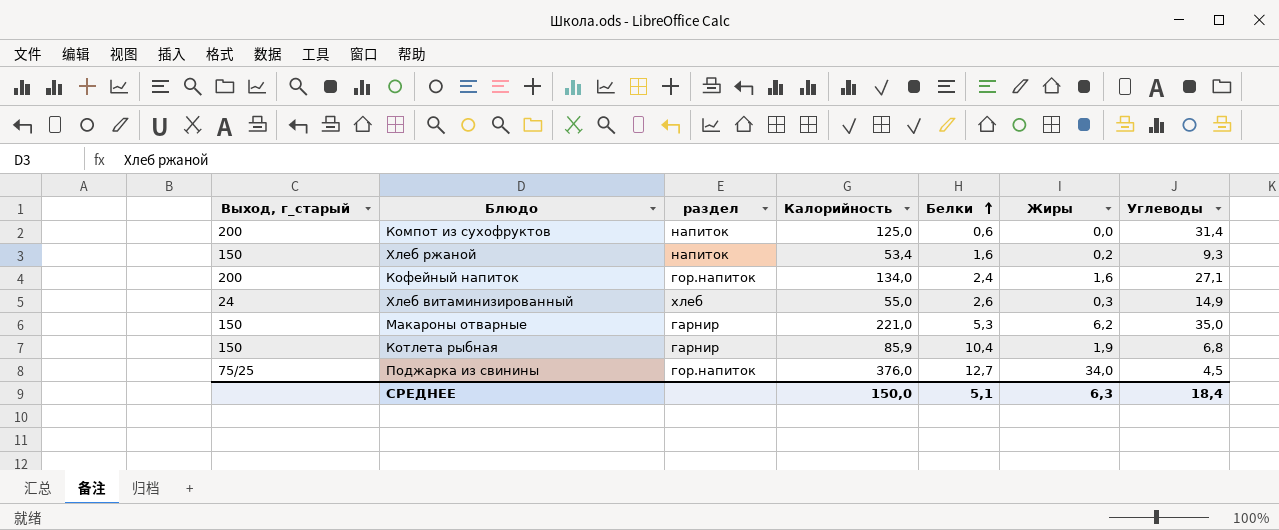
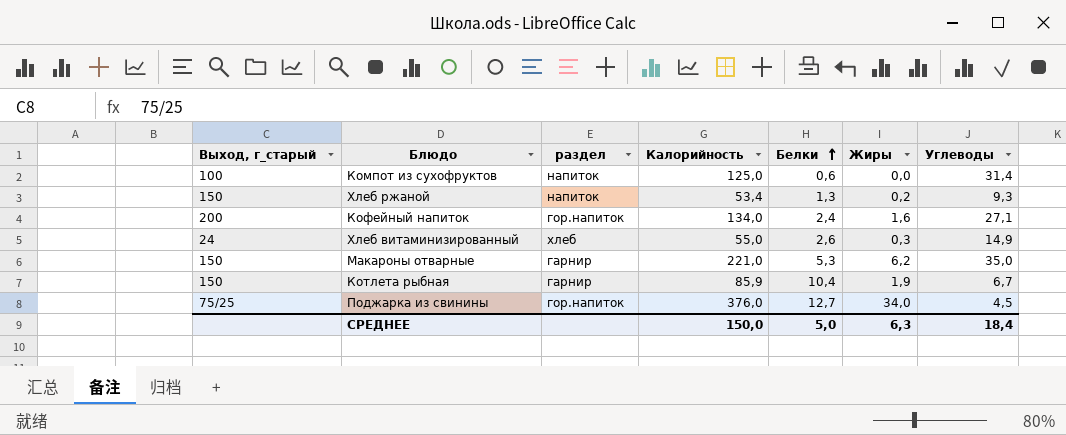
Компот из сухофруктов | Выход, г_старый: 200 -> 100
Хлеб ржаной | Белки: 1,6 -> 1,3
Котлета рыбная | Углеводы: 6,8 -> 6,7
СРЕДНЕЕ | Белки: 5,1 -> 5,0

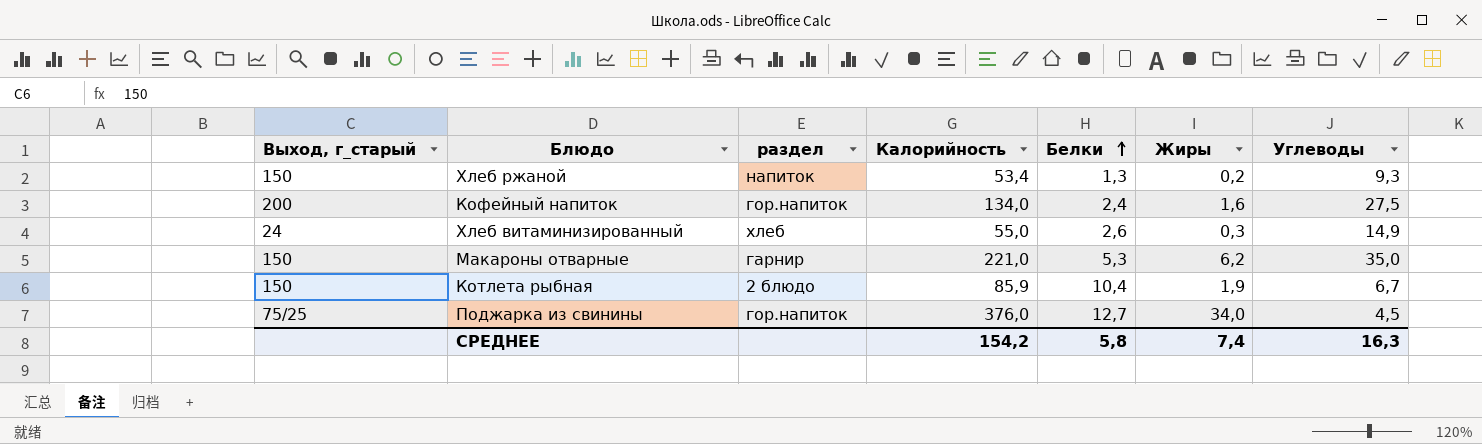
row Компот из сухофруктов: 100 | напиток | 125,0 | 0,6 | 0,0 | 31,4 -> none
Кофейный напиток | Углеводы: 27,1 -> 27,5
Котлета рыбная | раздел: гарнир -> 2 блюдо
СРЕДНЕЕ | Калорийность: 150,0 -> 154,2
СРЕДНЕЕ | Белки: 5,0 -> 5,8
СРЕДНЕЕ | Жиры: 6,3 -> 7,4
СРЕДНЕЕ | Углеводы: 18,4 -> 16,3

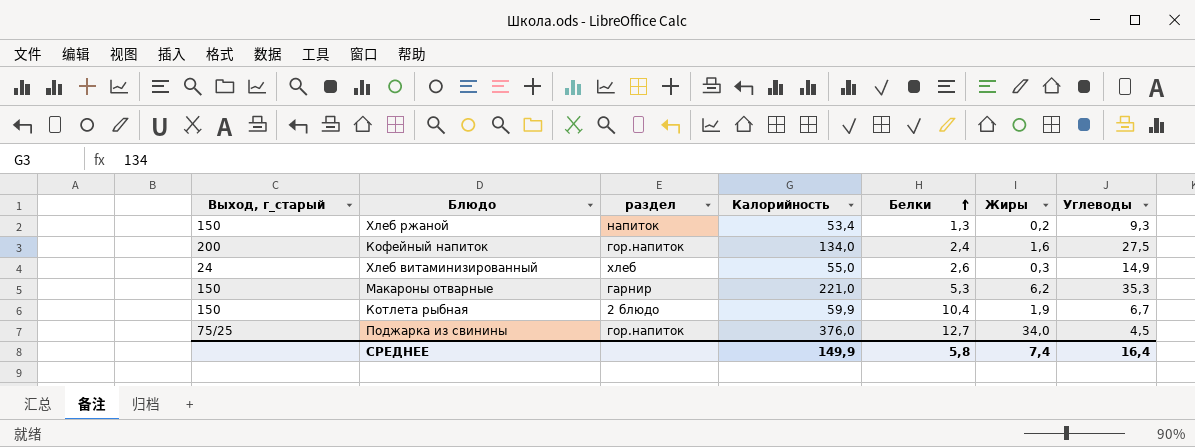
Макароны отварные | Углеводы: 35,0 -> 35,3
Котлета рыбная | Калорийность: 85,9 -> 59,9
СРЕДНЕЕ | Калорийность: 154,2 -> 149,9
СРЕДНЕЕ | Углеводы: 16,3 -> 16,4

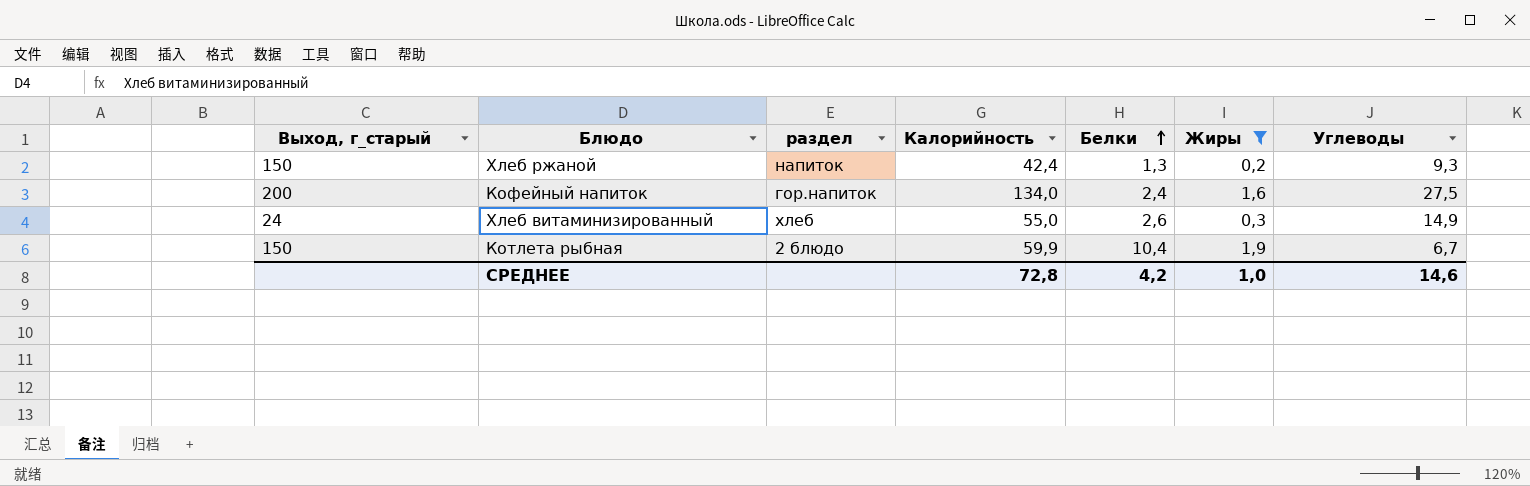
filter: none -> Жиры <= 1,9
Хлеб ржаной | Калорийность: 53,4 -> 42,4
СРЕДНЕЕ | Калорийность: 149,9 -> 72,8
СРЕДНЕЕ | Белки: 5,8 -> 4,2
СРЕДНЕЕ | Жиры: 7,4 -> 1,0
СРЕДНЕЕ | Углеводы: 16,4 -> 14,6

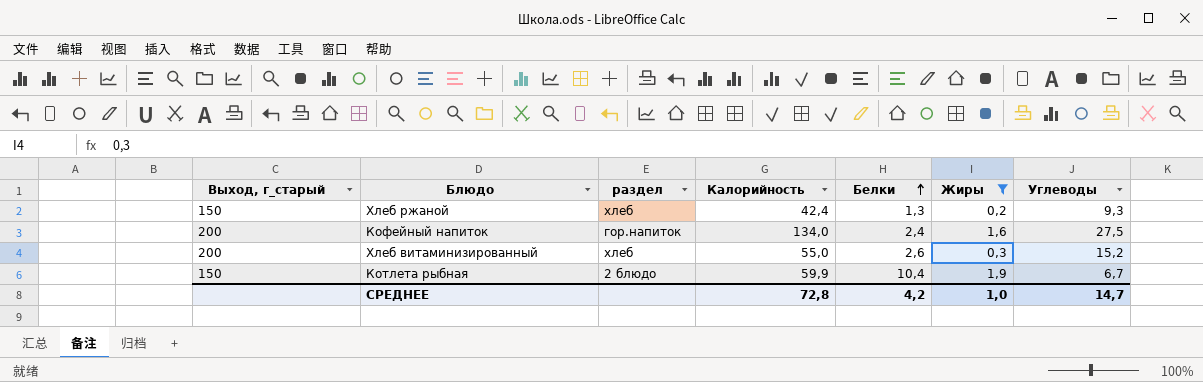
Хлеб ржаной | раздел: напиток -> хлеб
Хлеб витаминизированный | Выход, г_старый: 24 -> 200
Хлеб витаминизированный | Углеводы: 14,9 -> 15,2
СРЕДНЕЕ | Углеводы: 14,6 -> 14,7

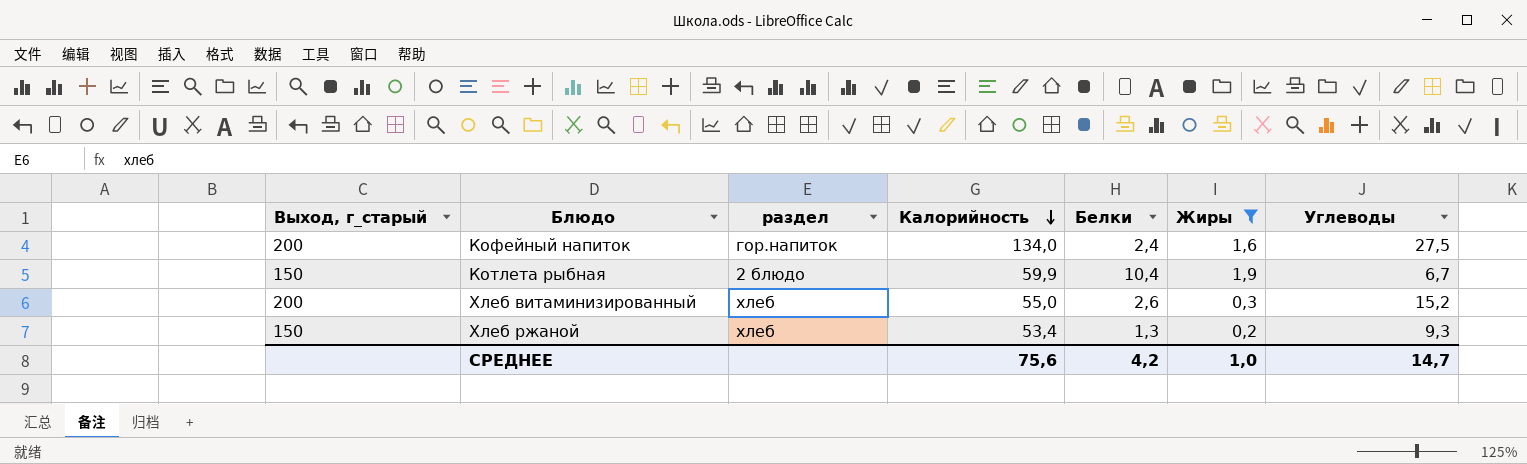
row order: Белки ascending -> Калорийность descending
Хлеб ржаной | Калорийность: 42,4 -> 53,4
СРЕДНЕЕ | Калорийность: 72,8 -> 75,6

